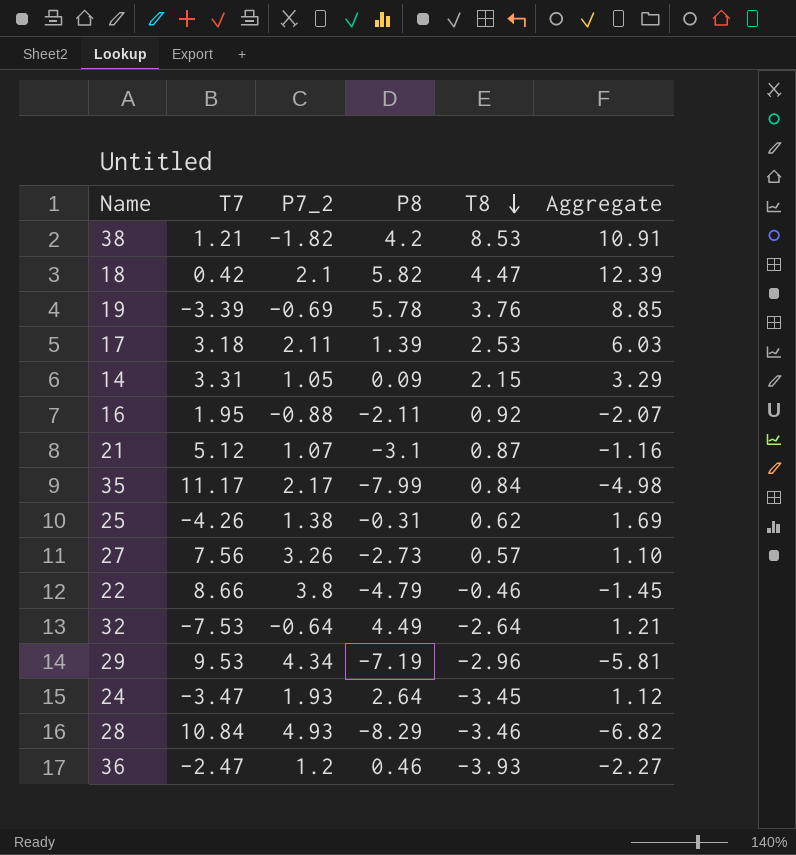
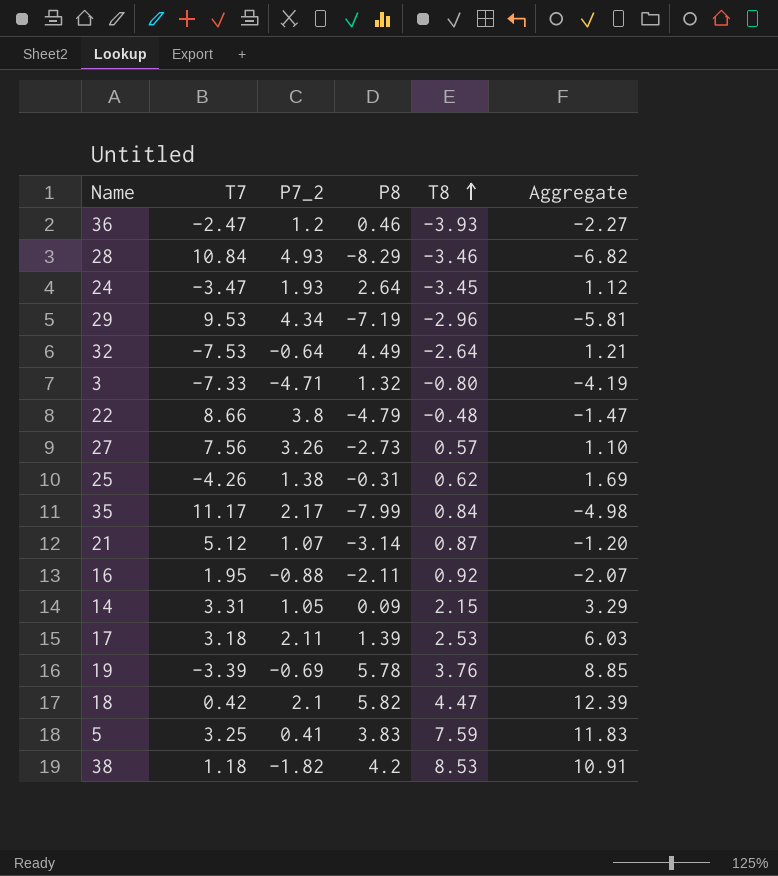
row order: T8 descending -> T8 ascending
row 3: none -> -7.33 | -4.71 | 1.32 | -0.80 | -4.19
22 | T8: -0.46 -> -0.48
22 | Aggregate: -1.45 -> -1.47
21 | P8: -3.1 -> -3.14
21 | Aggregate: -1.16 -> -1.20
row 5: none -> 3.25 | 0.41 | 3.83 | 7.59 | 11.83
38 | T7: 1.21 -> 1.18

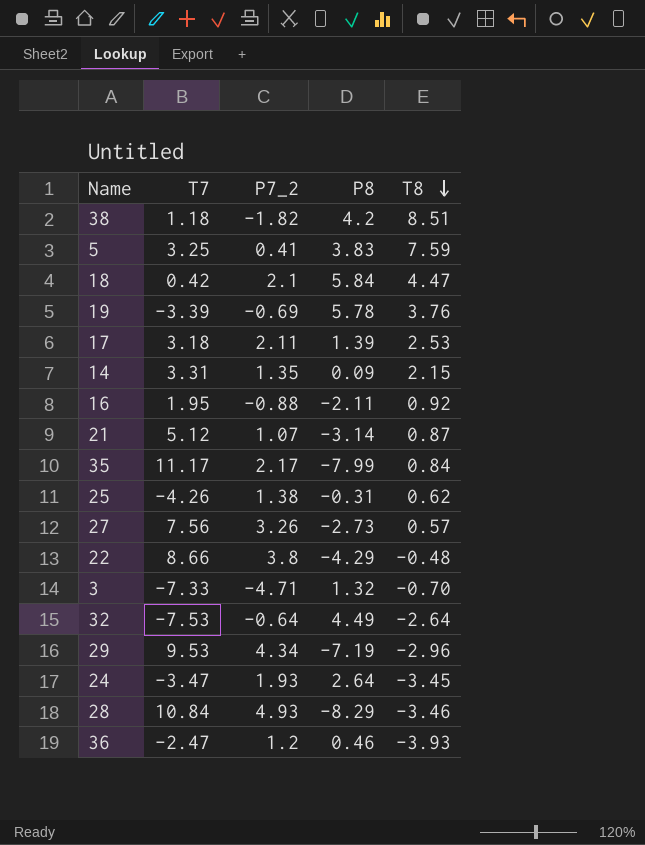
row order: T8 ascending -> T8 descending
column Aggregate | formula: [P7_2] + [P8] + [T8] -> none
38 | T8: 8.53 -> 8.51
18 | P8: 5.82 -> 5.84
14 | P7_2: 1.05 -> 1.35
22 | P8: -4.79 -> -4.29
3 | T8: -0.80 -> -0.70

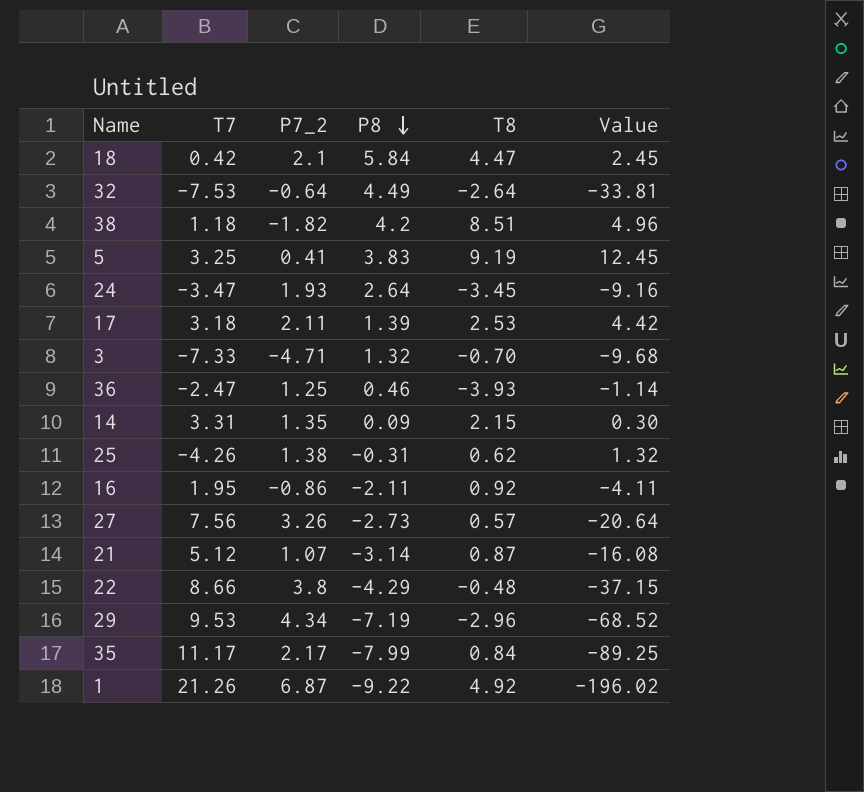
row order: T8 descending -> P8 descending
column Value | formula: none -> [T7] * [P8]
row 19: -3.39 | -0.69 | 5.78 | 3.76 -> none
row 28: 10.84 | 4.93 | -8.29 | -3.46 -> none
5 | T8: 7.59 -> 9.19
36 | P7_2: 1.2 -> 1.25
16 | P7_2: -0.88 -> -0.86
row 1: none -> 21.26 | 6.87 | -9.22 | 4.92 | -196.02

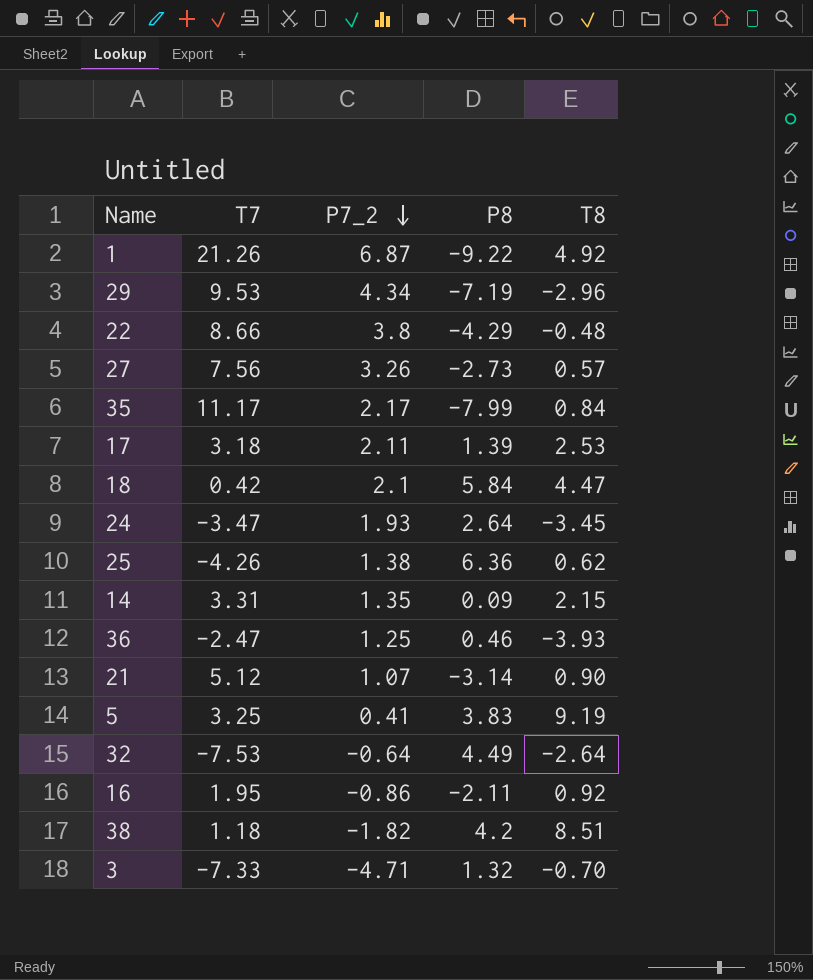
row order: P8 descending -> P7_2 descending
column Value | formula: [T7] * [P8] -> none
25 | P8: -0.31 -> 6.36
21 | T8: 0.87 -> 0.90

